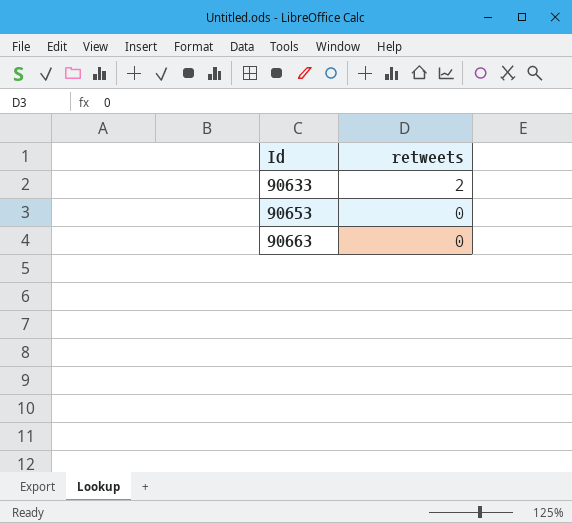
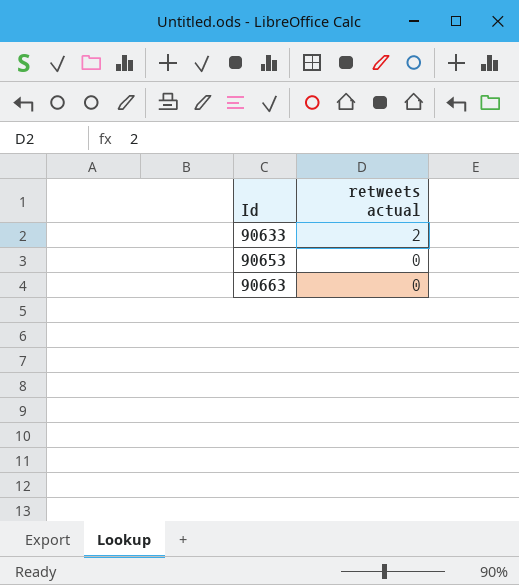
column name: retweets -> retweets actual

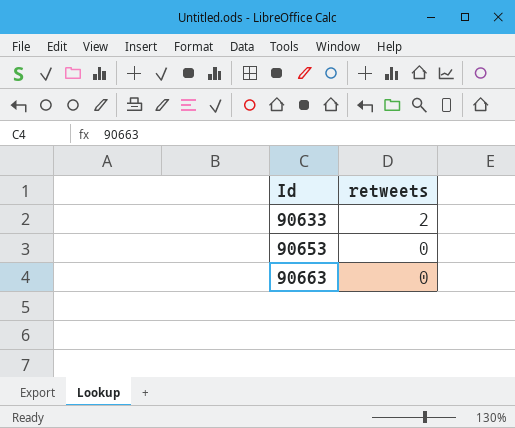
column name: retweets actual -> retweets

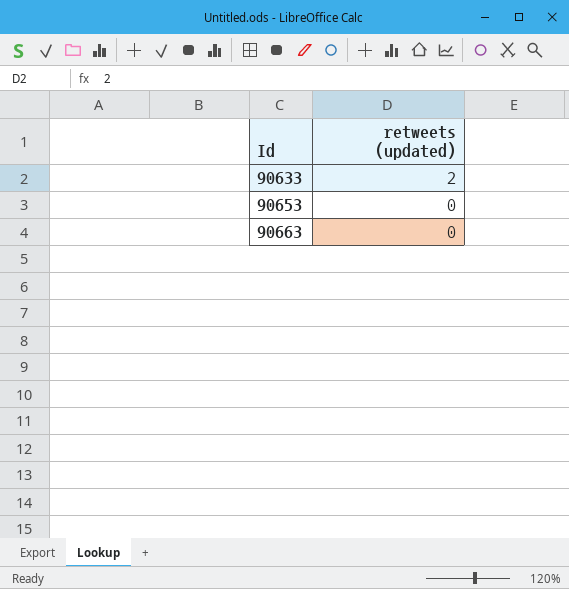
column name: retweets -> retweets (updated)

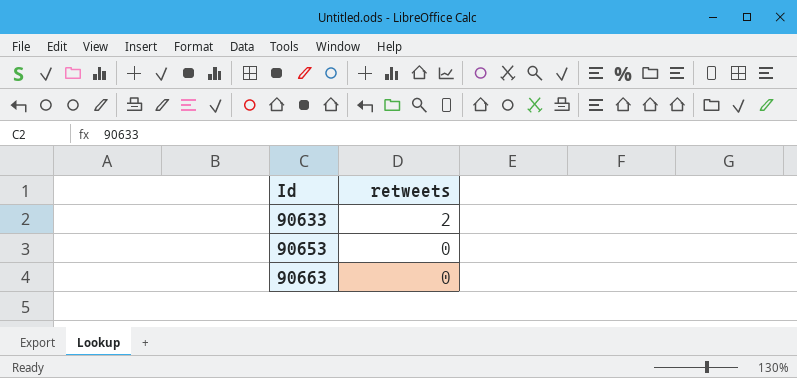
column name: retweets (updated) -> retweets

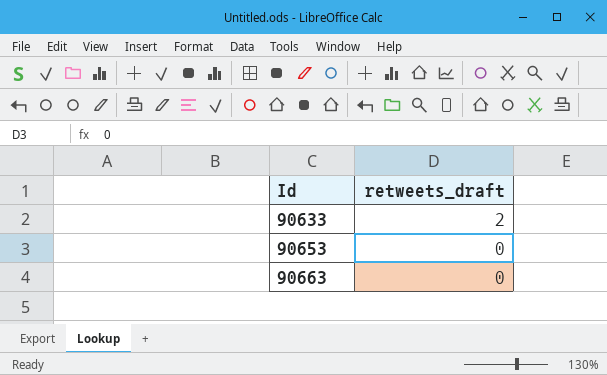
column name: retweets -> retweets_draft

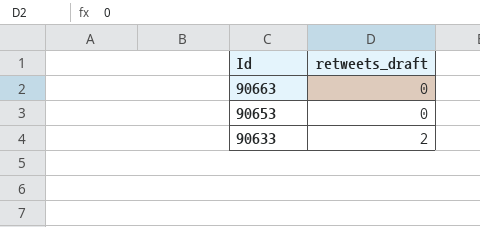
row order: Id ascending -> Id descending

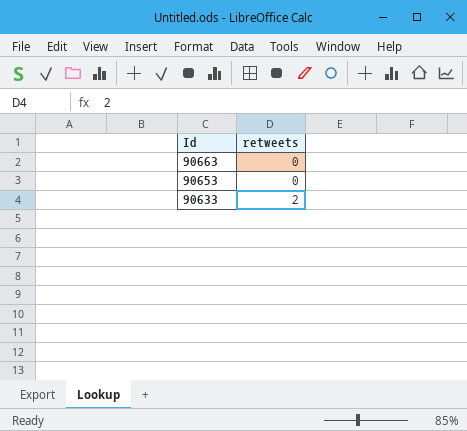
column name: retweets_draft -> retweets

